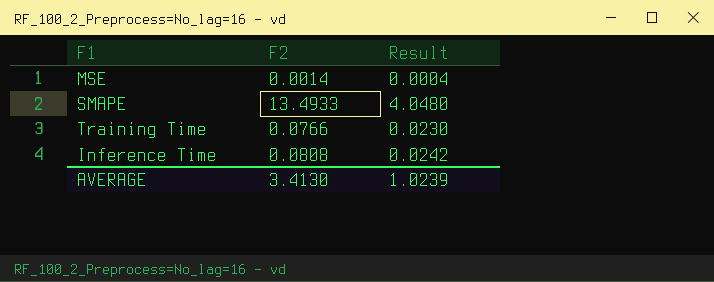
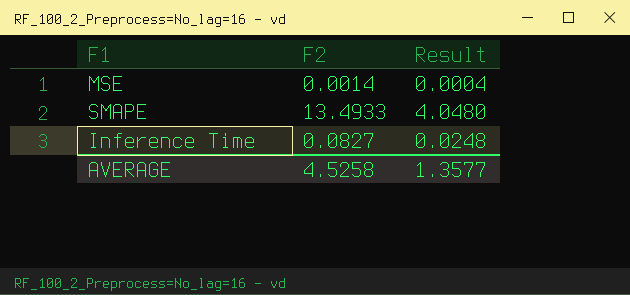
row Training Time: 0.0766 | 0.0230 -> none
Inference Time | F2: 0.0808 -> 0.0827
Inference Time | Result: 0.0242 -> 0.0248
AVERAGE | F2: 3.4130 -> 4.5258
AVERAGE | Result: 1.0239 -> 1.3577

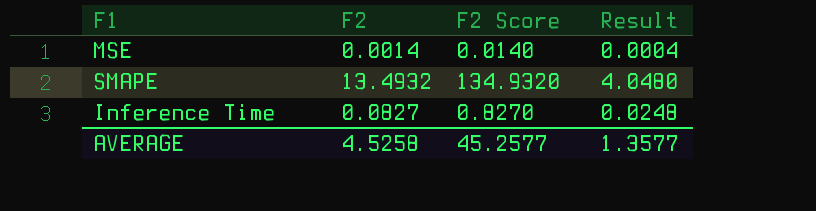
column F2 Score | formula: none -> [F2] * 10
SMAPE | F2: 13.4933 -> 13.4932

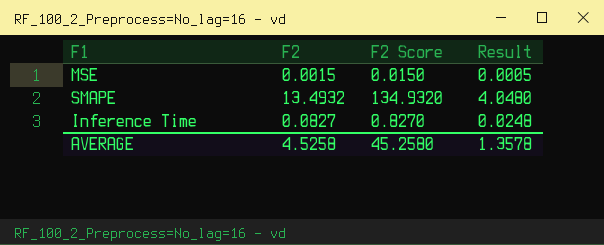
MSE | F2: 0.0014 -> 0.0015
MSE | F2 Score: 0.0140 -> 0.0150
MSE | Result: 0.0004 -> 0.0005
AVERAGE | F2 Score: 45.2577 -> 45.2580
AVERAGE | Result: 1.3577 -> 1.3578

